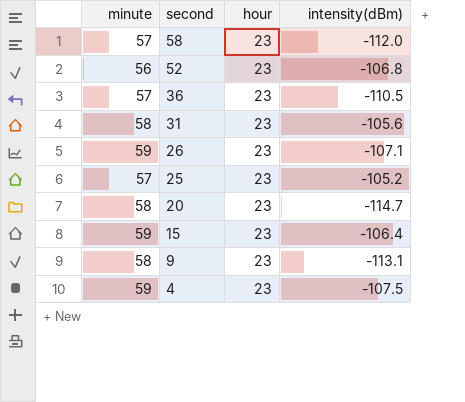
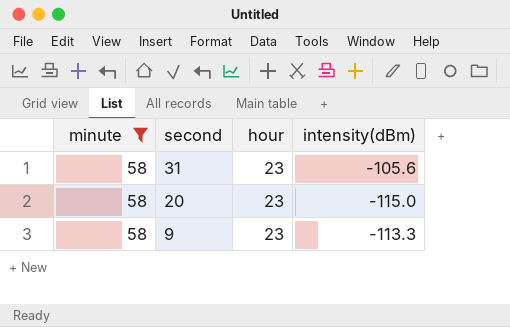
filter: none -> minute = 58
20 | intensity(dBm): -114.7 -> -115.0
9 | intensity(dBm): -113.1 -> -113.3

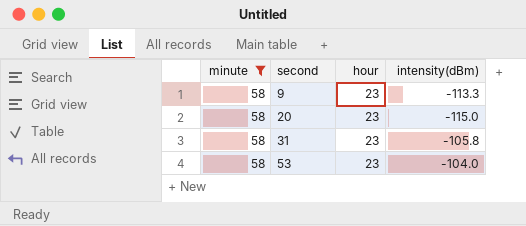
row order: second descending -> second ascending
31 | intensity(dBm): -105.6 -> -105.8
row 53: none -> 58 | 23 | -104.0

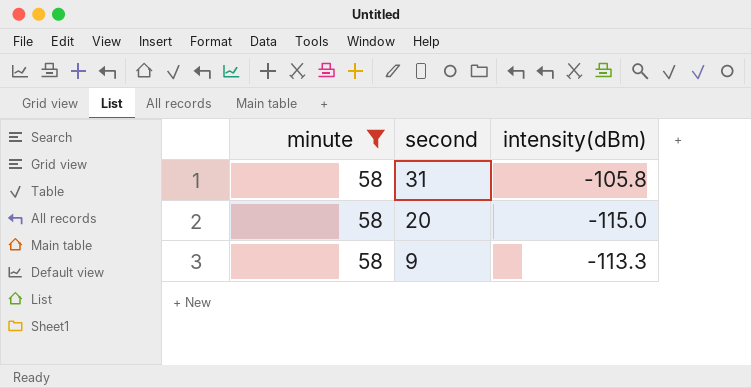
row order: second ascending -> second descending
column hour | position: 3 -> none
row 53: 58 | 23 | -104.0 -> none

